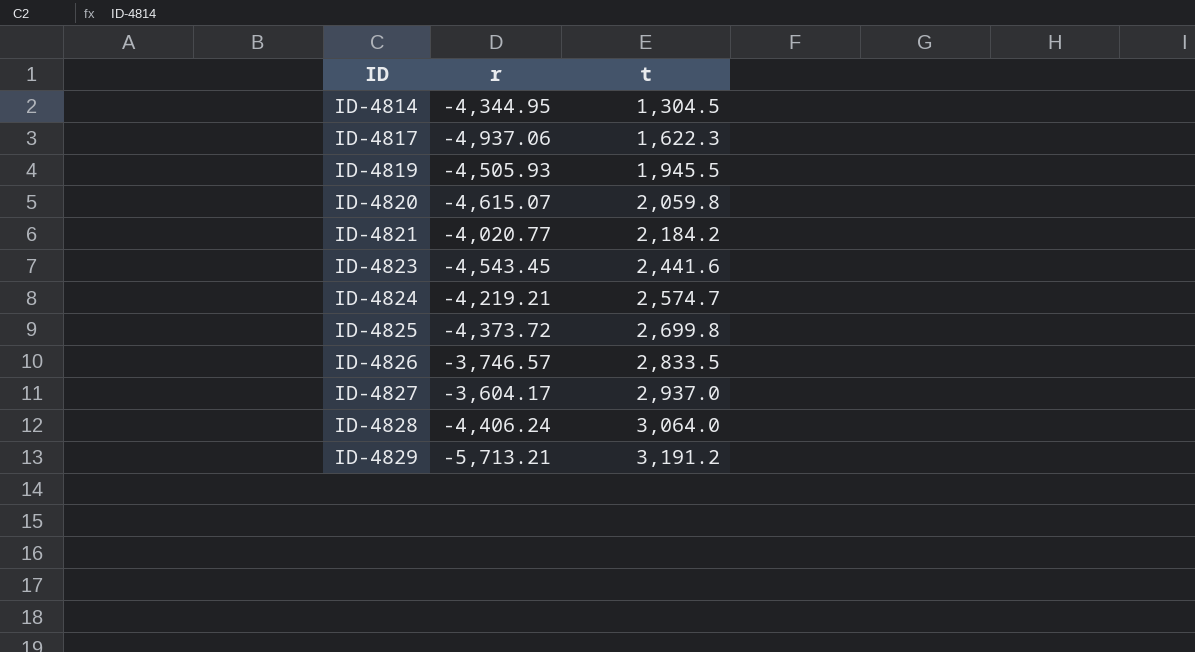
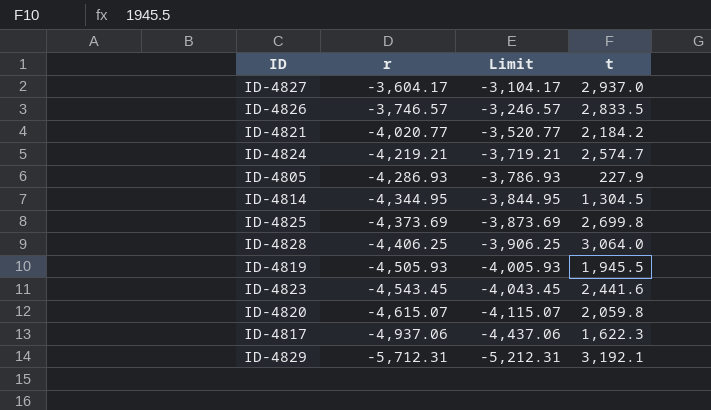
row order: ID ascending -> r descending
column Limit | formula: none -> [r] + 500
row ID-4805: none -> -4,286.93 | -3,786.93 | 227.9
ID-4825 | r: -4,373.72 -> -4,373.69
ID-4828 | r: -4,406.24 -> -4,406.25
ID-4829 | r: -5,713.21 -> -5,712.31
ID-4829 | t: 3,191.2 -> 3,192.1

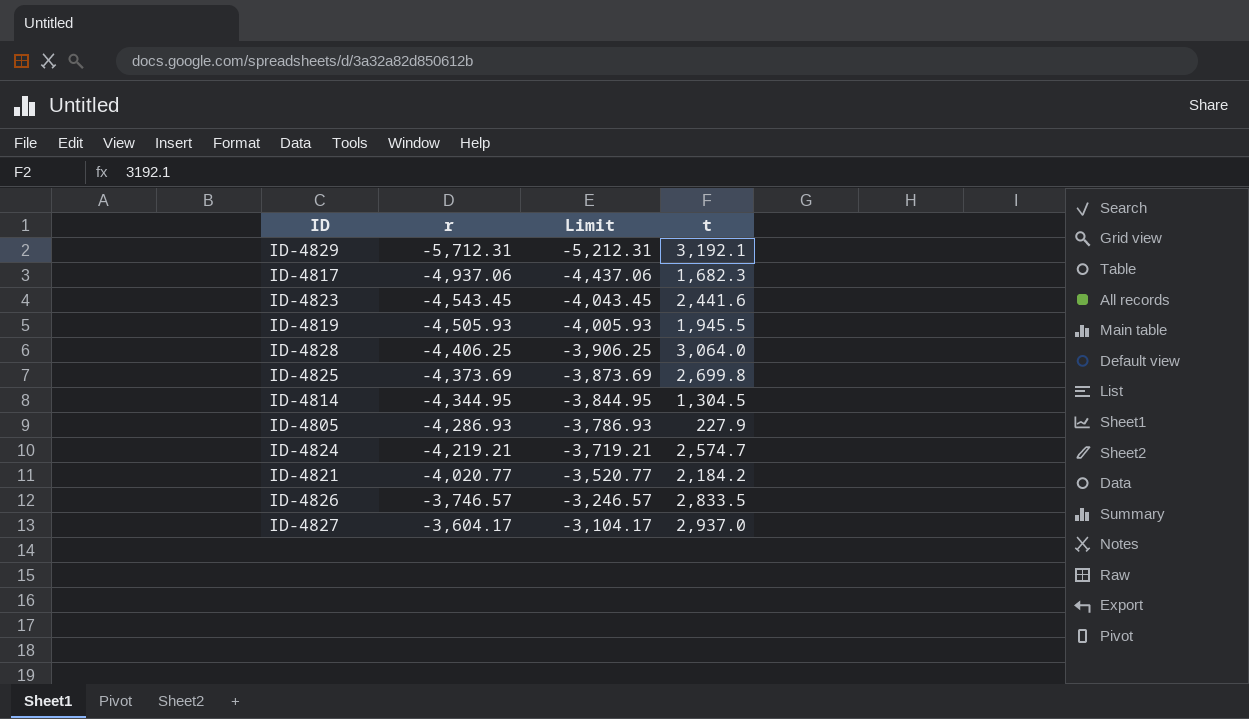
row order: r descending -> r ascending
row ID-4820: -4,615.07 | -4,115.07 | 2,059.8 -> none
ID-4817 | t: 1,622.3 -> 1,682.3

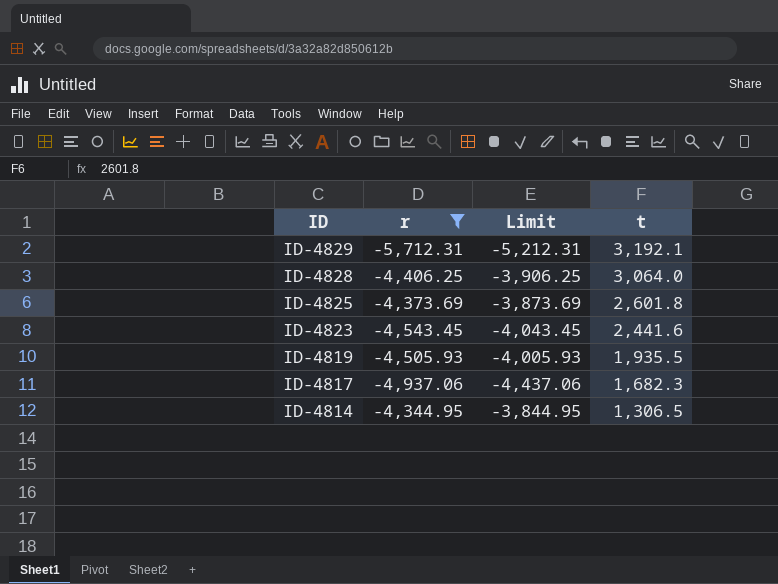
filter: none -> r <= -4,344.95
row order: r ascending -> ID descending
ID-4825 | t: 2,699.8 -> 2,601.8
ID-4819 | t: 1,945.5 -> 1,935.5
ID-4814 | t: 1,304.5 -> 1,306.5

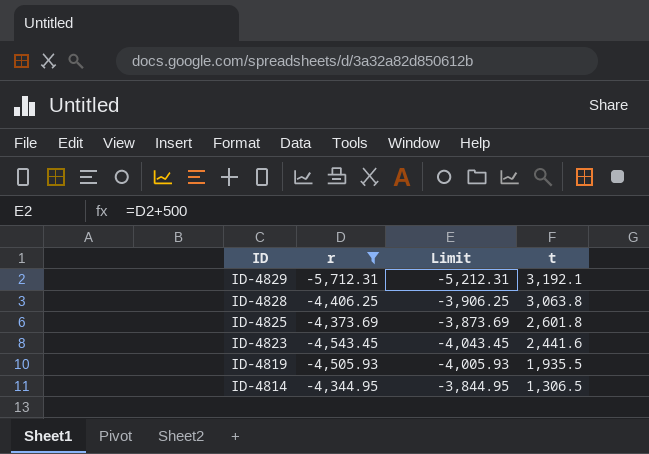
row ID-4817: -4,937.06 | -4,437.06 | 1,682.3 -> none
ID-4828 | t: 3,064.0 -> 3,063.8

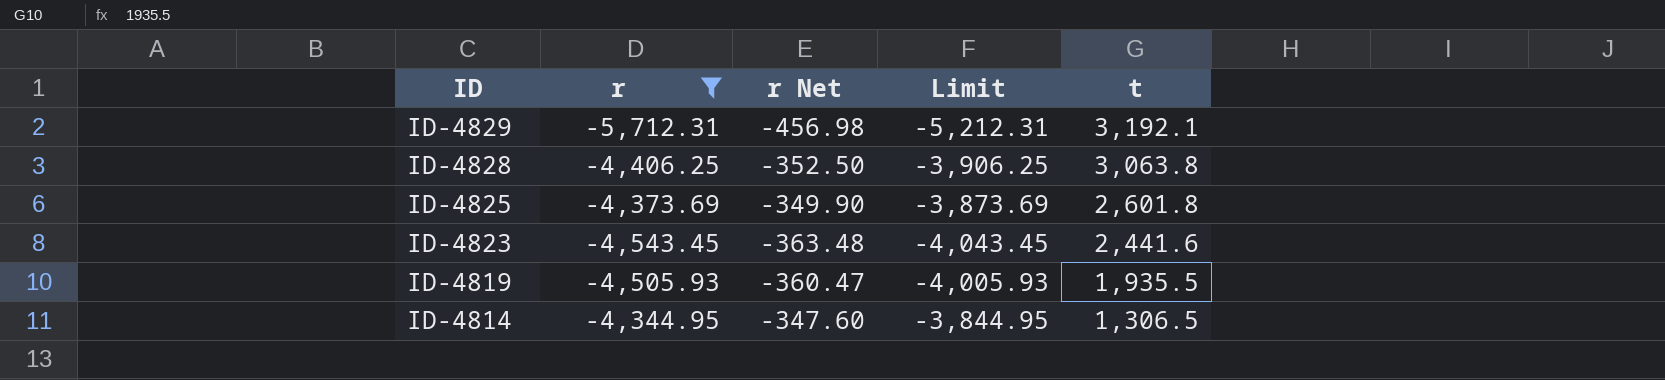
column r Net | formula: none -> [r] * 0.08

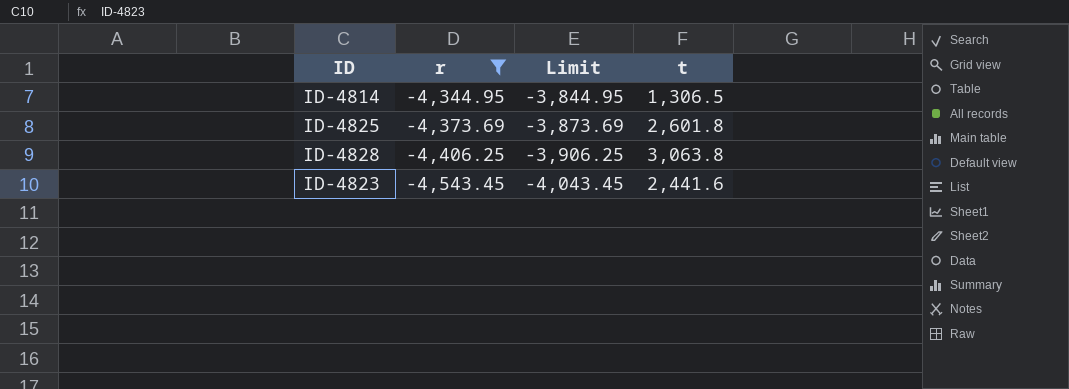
row order: ID descending -> r descending
column r Net | formula: [r] * 0.08 -> none
row ID-4829: -5,712.31 | -456.98 | -5,212.31 | 3,192.1 -> none
row ID-4819: -4,505.93 | -360.47 | -4,005.93 | 1,935.5 -> none

